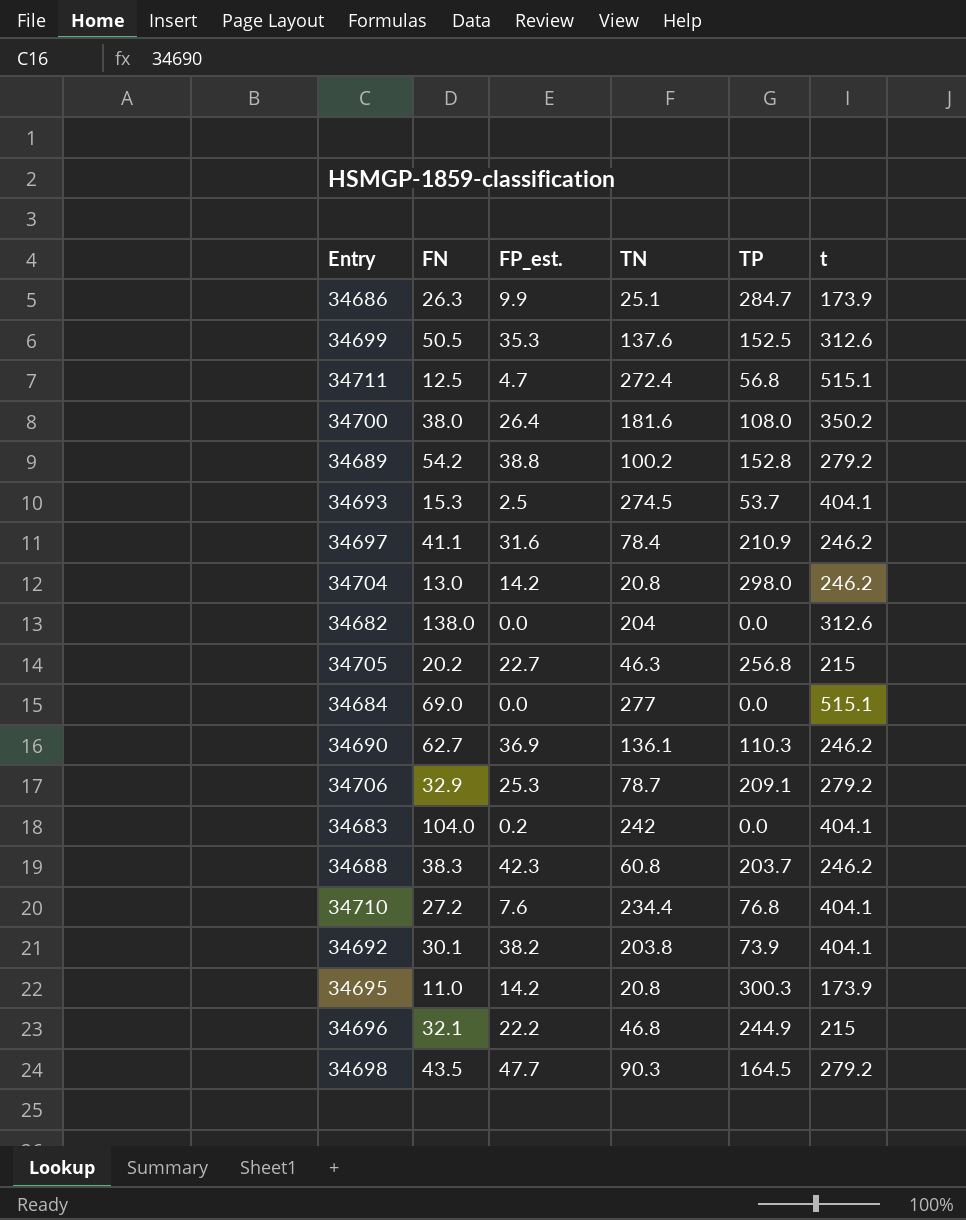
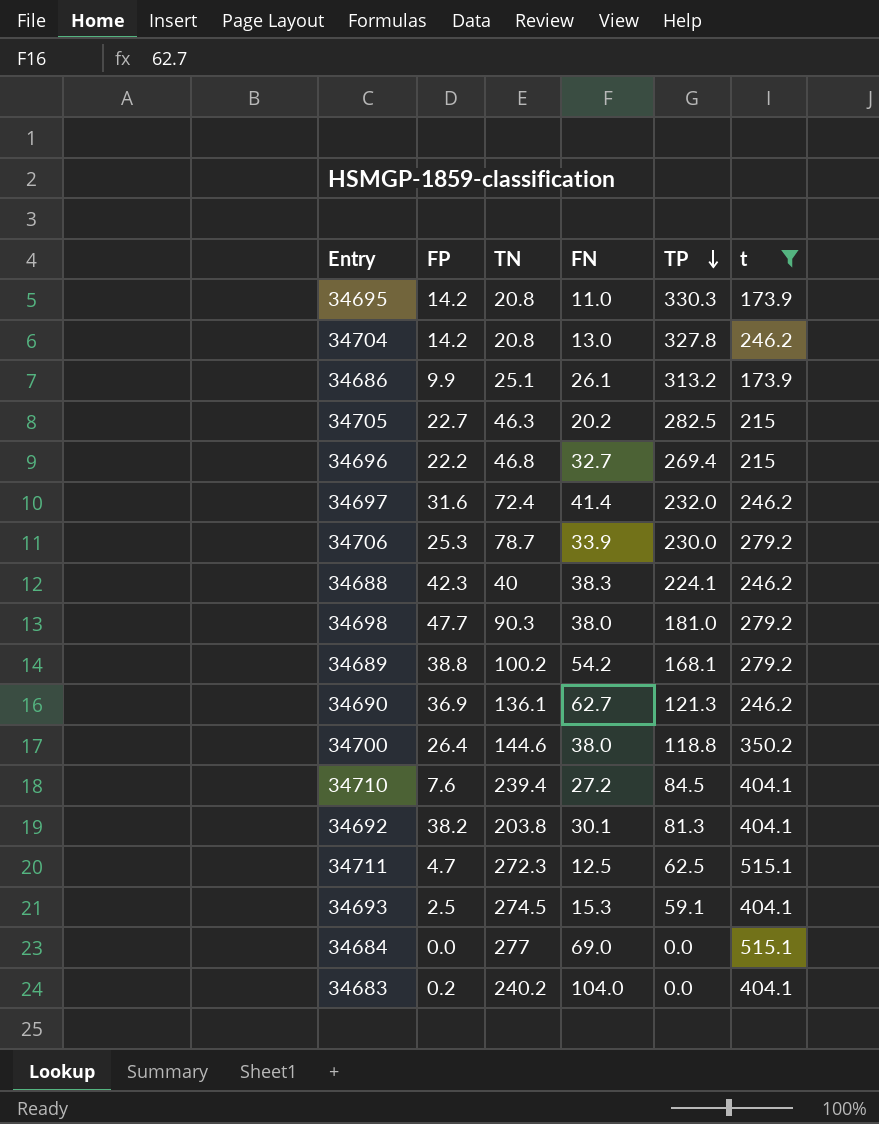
filter: none -> t != 312.6
row order: none -> TP descending
column name: FP_est. -> FP
column FN | position: 2 -> 4
34695 | TP: 300.3 -> 330.3
34704 | TP: 298.0 -> 327.8
34686 | FN: 26.3 -> 26.1
34686 | TP: 284.7 -> 313.2
34705 | TP: 256.8 -> 282.5
34696 | FN: 32.1 -> 32.7
34696 | TP: 244.9 -> 269.4
34697 | TN: 78.4 -> 72.4
34697 | FN: 41.1 -> 41.4
34697 | TP: 210.9 -> 232.0
34706 | FN: 32.9 -> 33.9
34706 | TP: 209.1 -> 230.0
34688 | TN: 60.8 -> 40
34688 | TP: 203.7 -> 224.1
34698 | FN: 43.5 -> 38.0
34698 | TP: 164.5 -> 181.0
34689 | TP: 152.8 -> 168.1
34690 | TP: 110.3 -> 121.3
34700 | TN: 181.6 -> 144.6
34700 | TP: 108.0 -> 118.8
34710 | TN: 234.4 -> 239.4
34710 | TP: 76.8 -> 84.5
34692 | TP: 73.9 -> 81.3
34711 | TN: 272.4 -> 272.3
34711 | TP: 56.8 -> 62.5
34693 | TP: 53.7 -> 59.1
34683 | TN: 242 -> 240.2

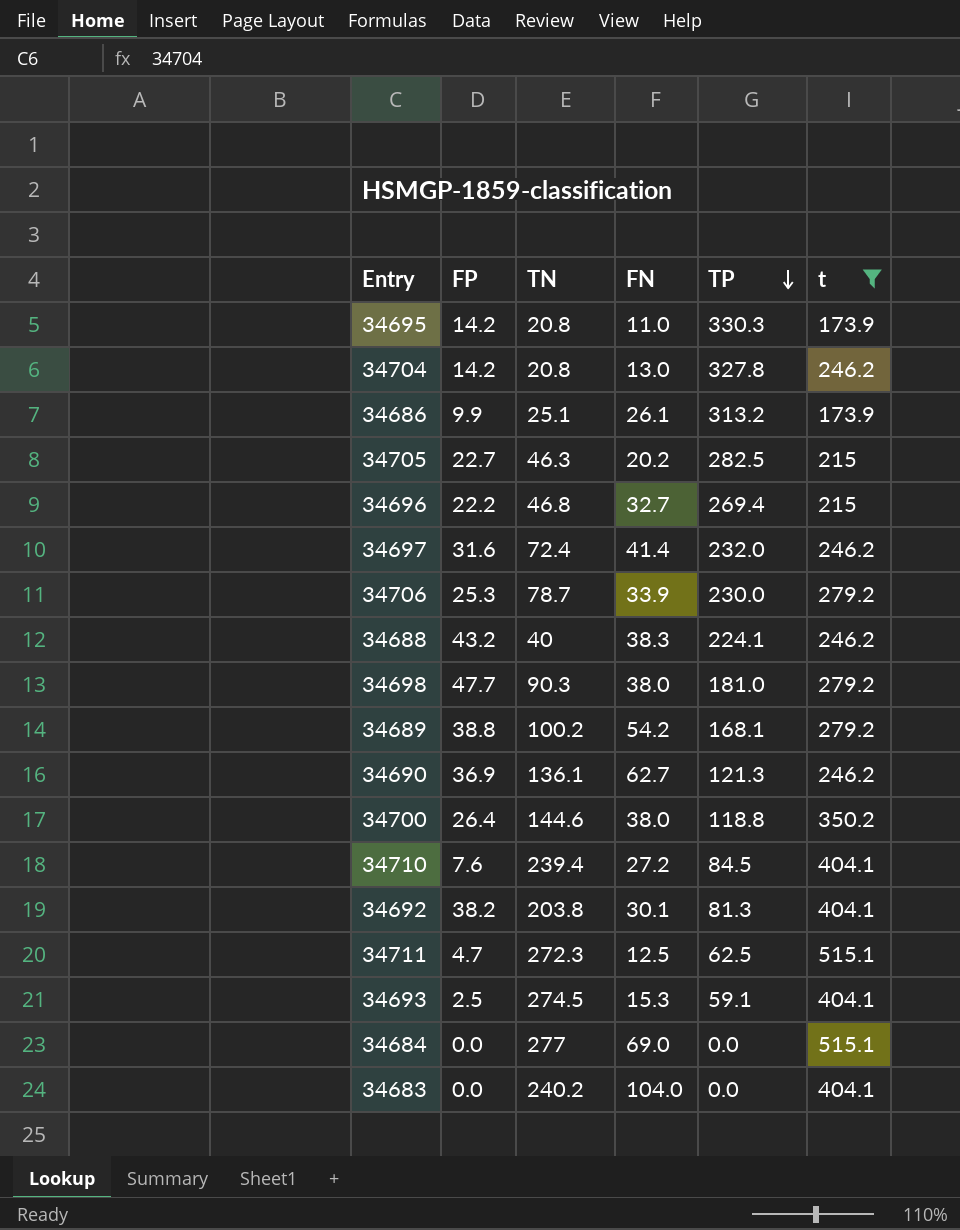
34688 | FP: 42.3 -> 43.2
34683 | FP: 0.2 -> 0.0

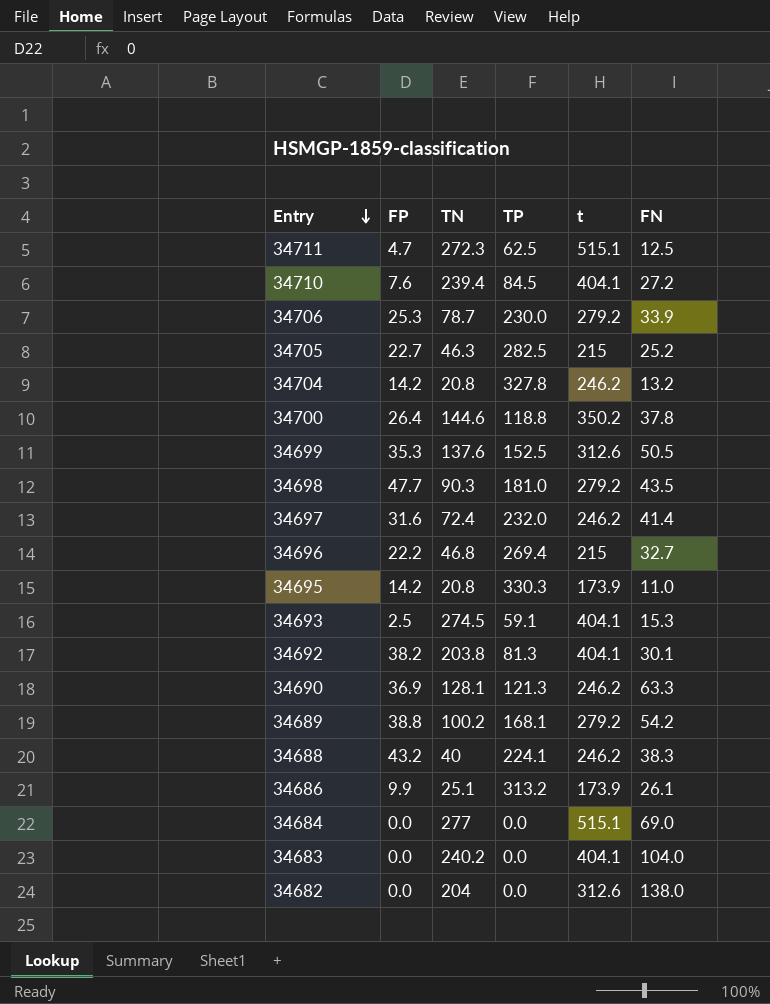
filter: t != 312.6 -> none
row order: TP descending -> Entry descending
column FN | position: 4 -> 6
34705 | FN: 20.2 -> 25.2
34704 | FN: 13.0 -> 13.2
34700 | FN: 38.0 -> 37.8
34698 | FN: 38.0 -> 43.5
34690 | TN: 136.1 -> 128.1
34690 | FN: 62.7 -> 63.3

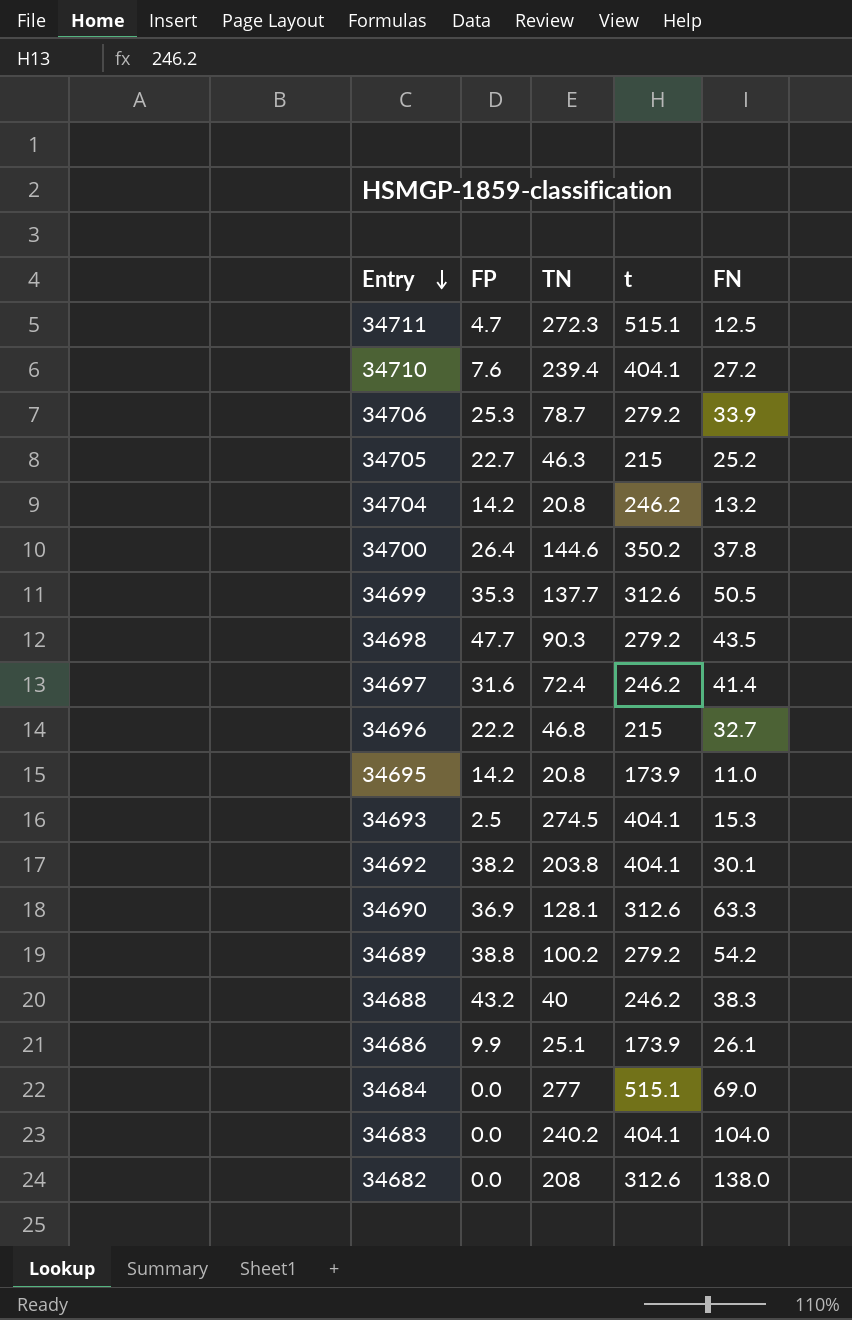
column TP | position: 4 -> none
34699 | TN: 137.6 -> 137.7
34690 | t: 246.2 -> 312.6
34682 | TN: 204 -> 208

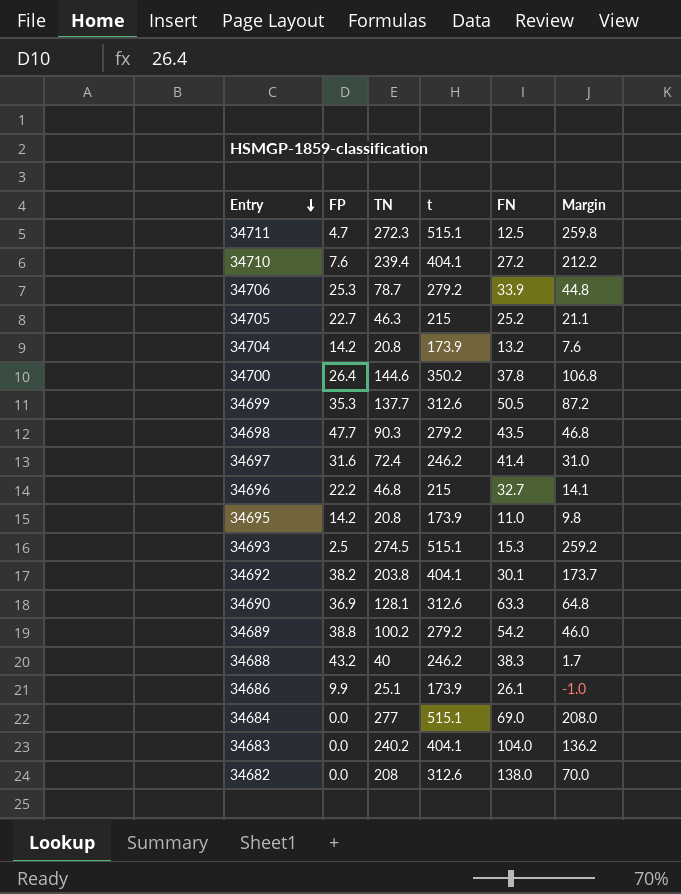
column Margin | formula: none -> [TN] - [FN]
34704 | t: 246.2 -> 173.9
34693 | t: 404.1 -> 515.1

